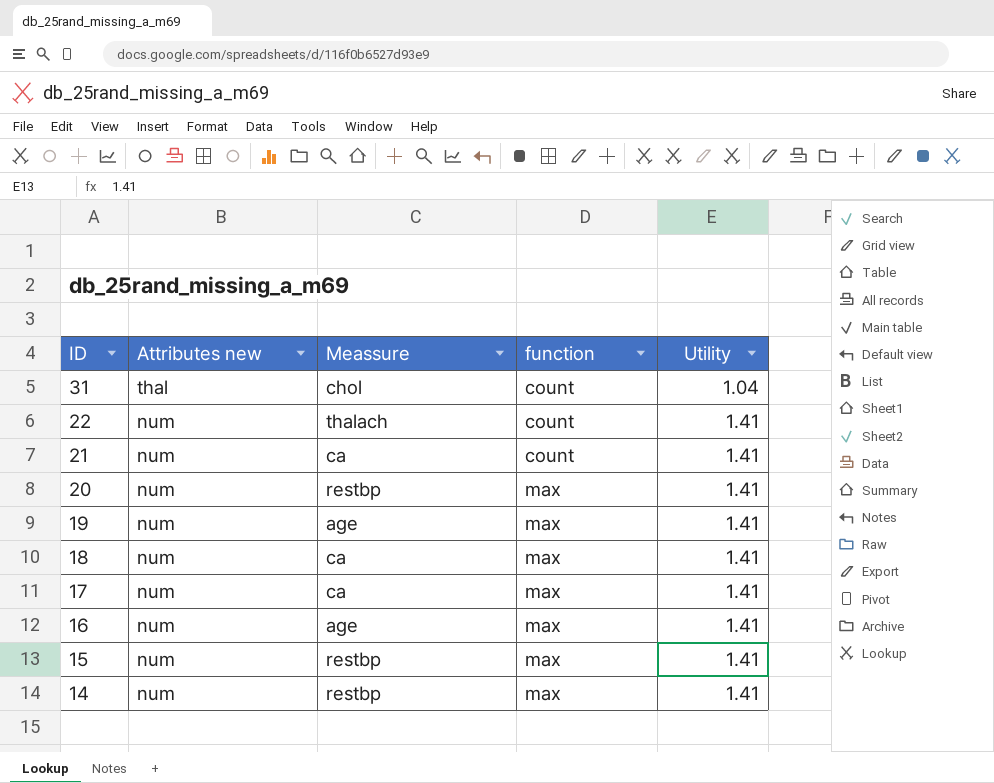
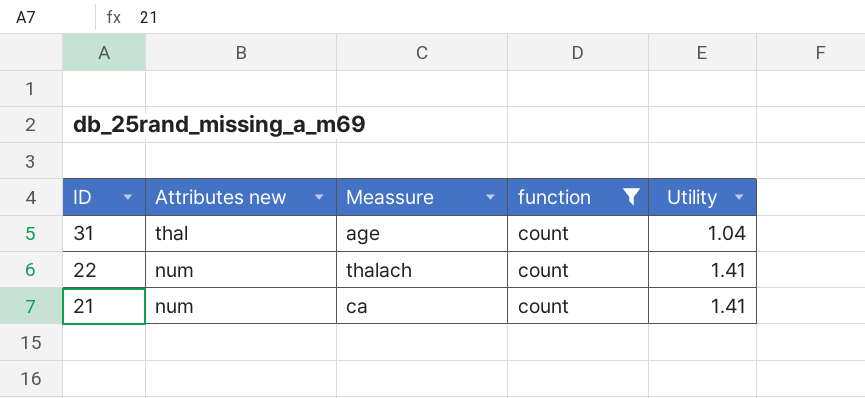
filter: none -> function = count
31 | Meassure: chol -> age

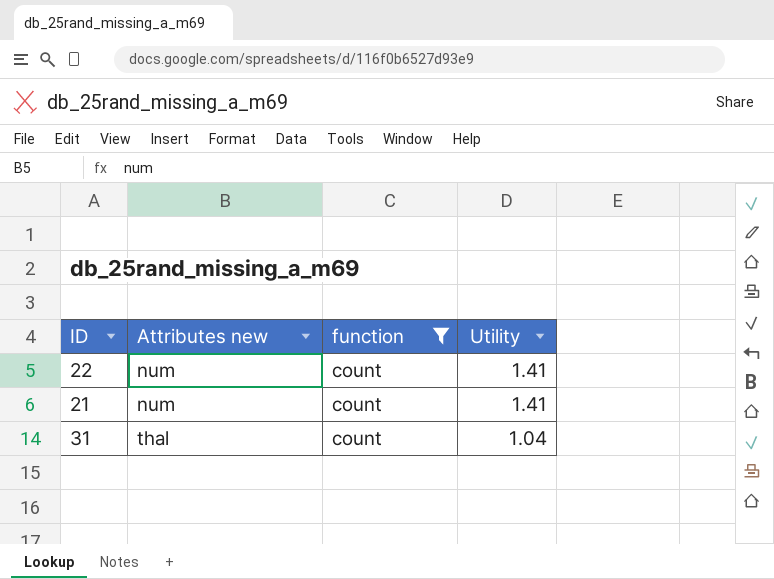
row order: ID descending -> Attributes new ascending
column Meassure | position: 3 -> none

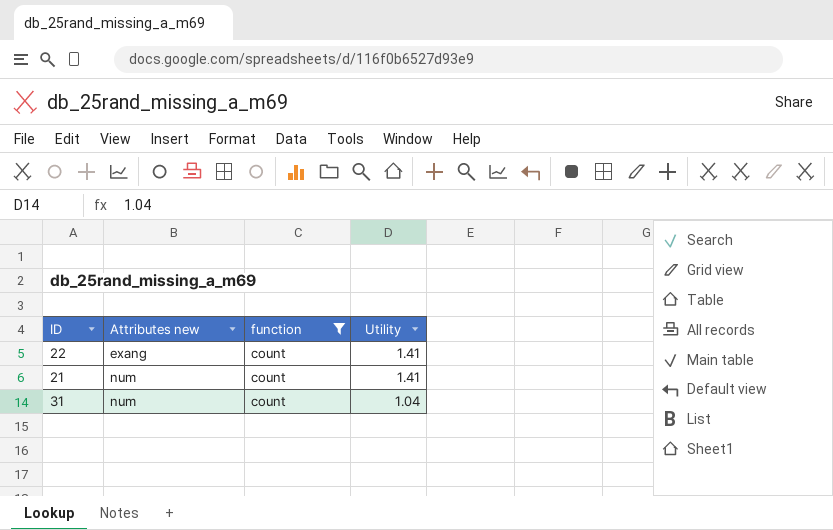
22 | Attributes new: num -> exang
31 | Attributes new: thal -> num

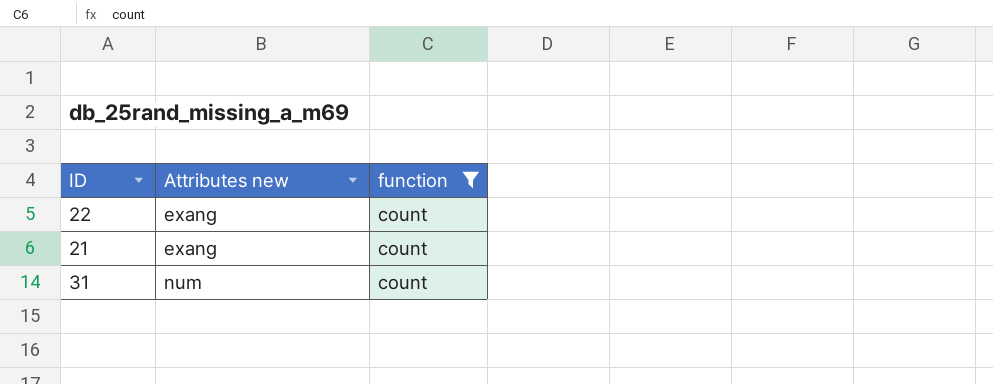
column Utility | position: 4 -> none
21 | Attributes new: num -> exang

